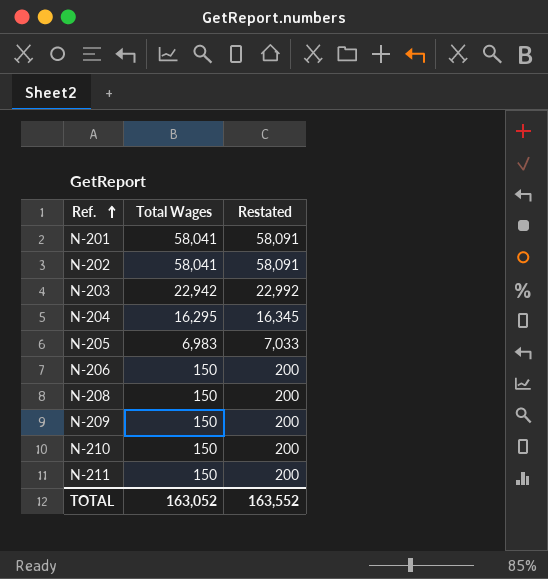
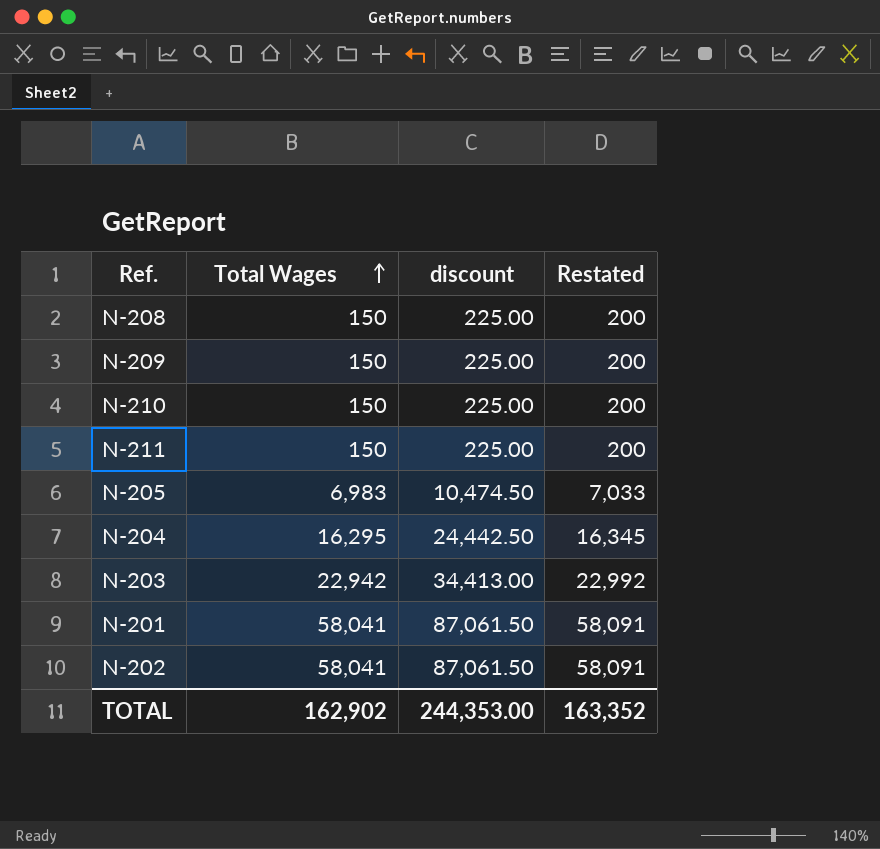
row order: Ref. ascending -> Total Wages ascending
column discount | formula: none -> [Total Wages] * 1.5
row N-206: 150 | 200 -> none
TOTAL | Total Wages: 163,052 -> 162,902
TOTAL | Restated: 163,552 -> 163,352

